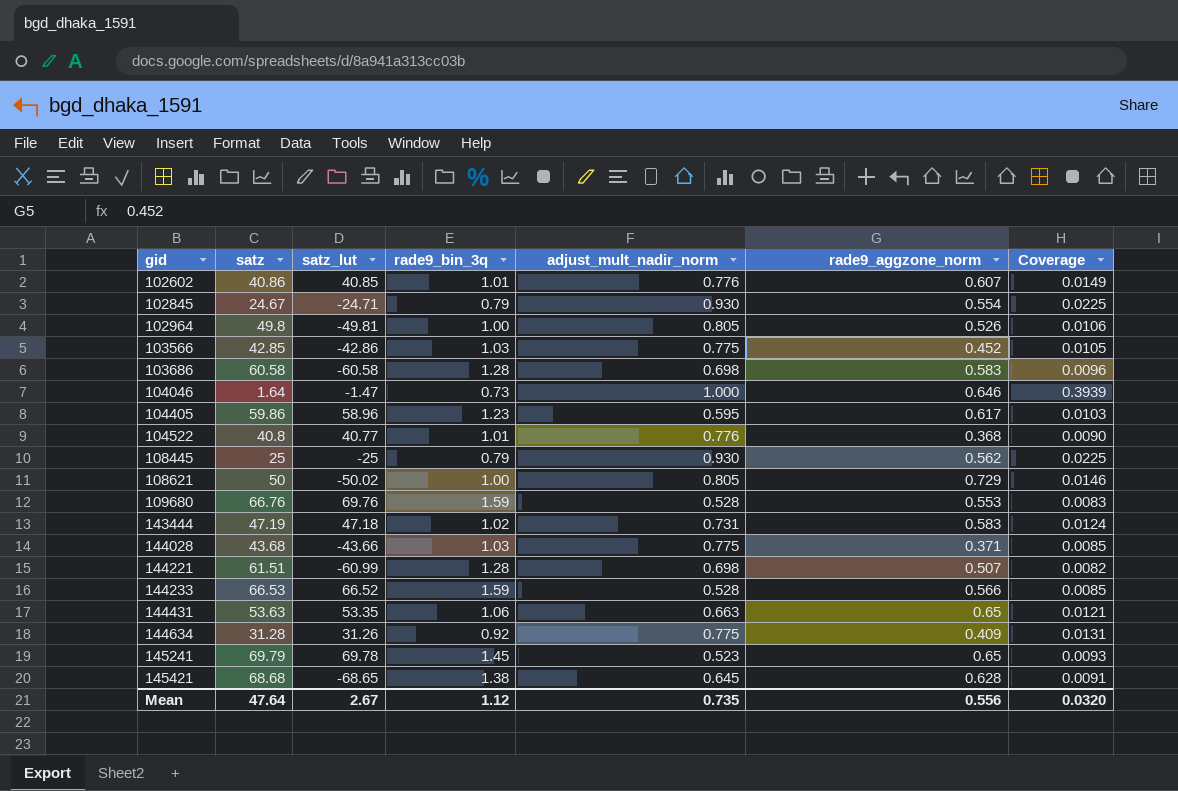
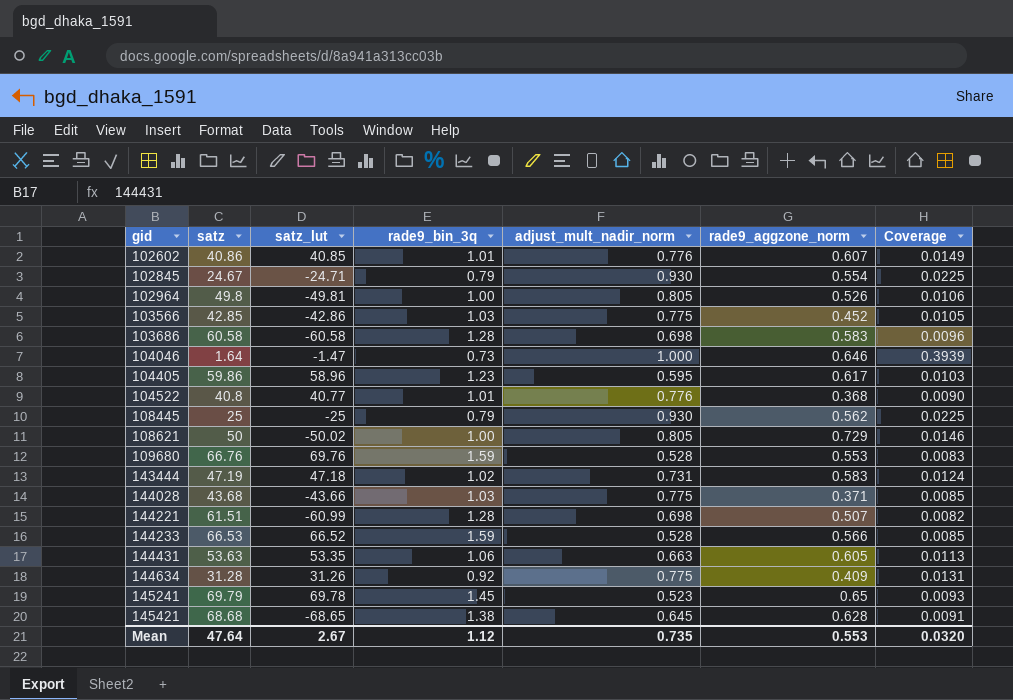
144431 | rade9_aggzone_norm: 0.65 -> 0.605
144431 | Coverage: 0.0121 -> 0.0113
Mean | rade9_aggzone_norm: 0.556 -> 0.553

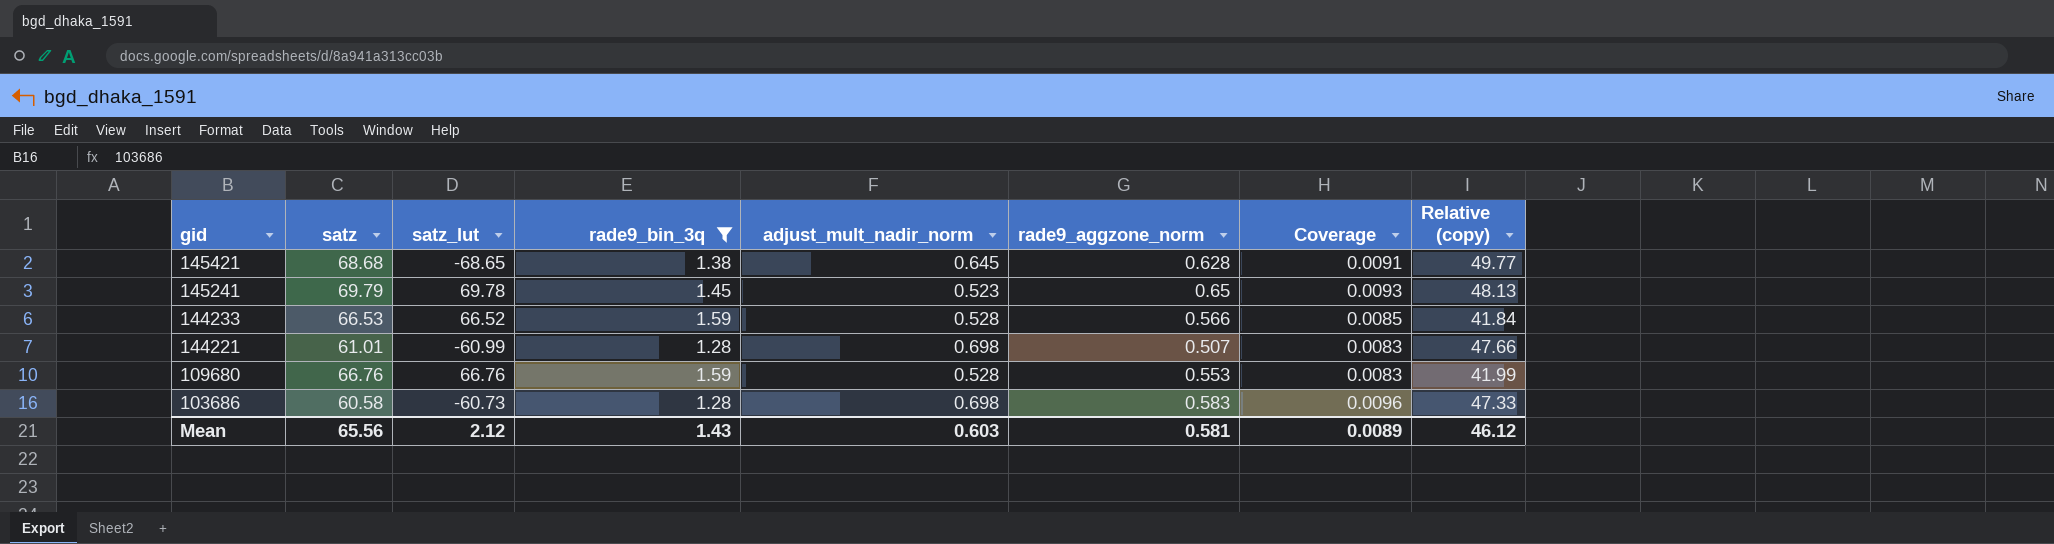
filter: none -> rade9_bin_3q >= 1.28
row order: gid ascending -> gid descending
column Relative (copy) | formula: none -> [satz] / [rade9_bin_3q]
144221 | satz: 61.51 -> 61.01
144221 | Coverage: 0.0082 -> 0.0083
109680 | satz_lut: 69.76 -> 66.76
103686 | satz_lut: -60.58 -> -60.73
Mean | satz: 47.64 -> 65.56
Mean | satz_lut: 2.67 -> 2.12
Mean | rade9_bin_3q: 1.12 -> 1.43
Mean | adjust_mult_nadir_norm: 0.735 -> 0.603
Mean | rade9_aggzone_norm: 0.553 -> 0.581
Mean | Coverage: 0.0320 -> 0.0089

